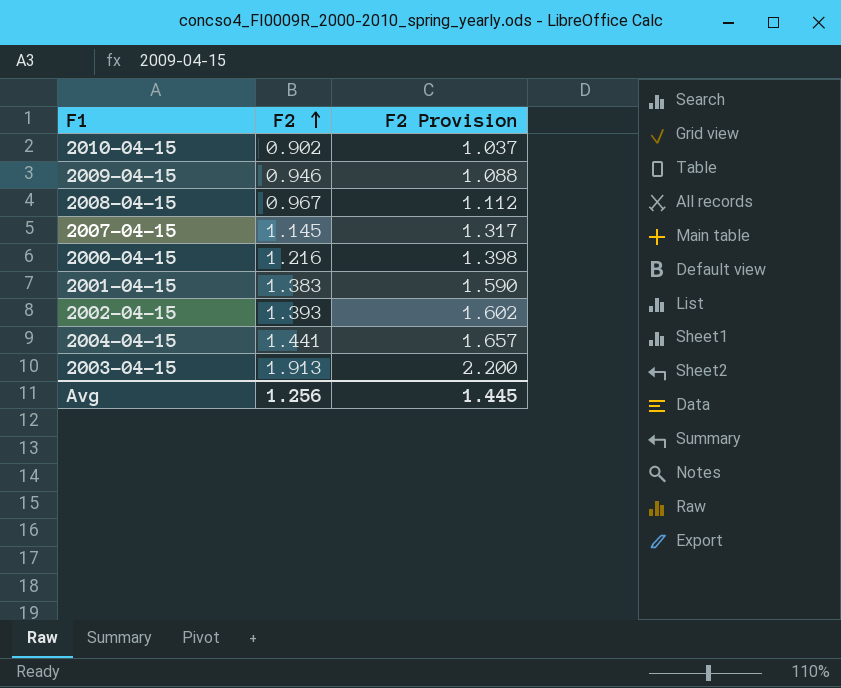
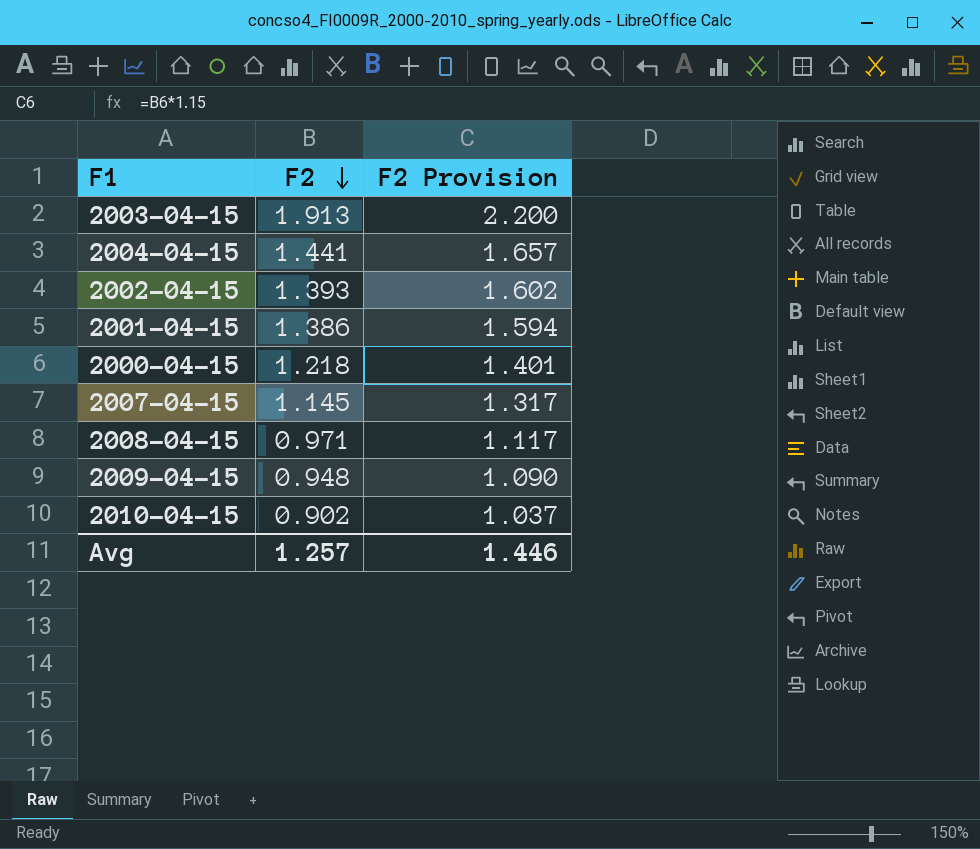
row order: F2 ascending -> F2 descending
2001-04-15 | F2: 1.383 -> 1.386
2001-04-15 | F2 Provision: 1.590 -> 1.594
2000-04-15 | F2: 1.216 -> 1.218
2000-04-15 | F2 Provision: 1.398 -> 1.401
2008-04-15 | F2: 0.967 -> 0.971
2008-04-15 | F2 Provision: 1.112 -> 1.117
2009-04-15 | F2: 0.946 -> 0.948
2009-04-15 | F2 Provision: 1.088 -> 1.090
Avg | F2: 1.256 -> 1.257
Avg | F2 Provision: 1.445 -> 1.446

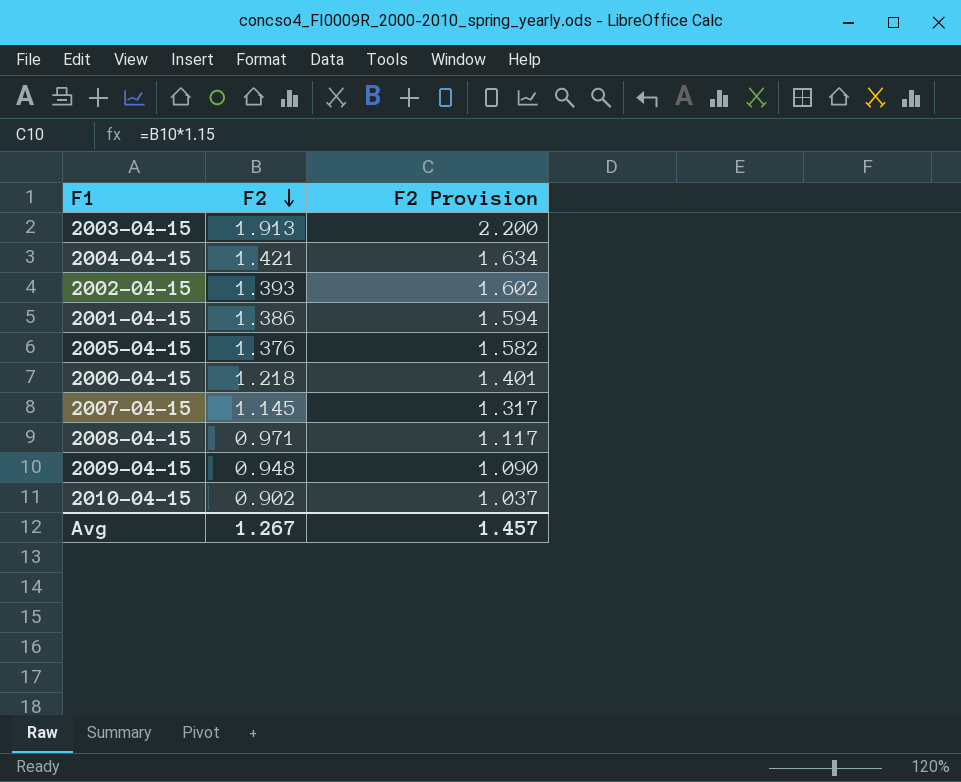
2004-04-15 | F2: 1.441 -> 1.421
2004-04-15 | F2 Provision: 1.657 -> 1.634
row 2005-04-15: none -> 1.376 | 1.582
Avg | F2: 1.257 -> 1.267
Avg | F2 Provision: 1.446 -> 1.457

